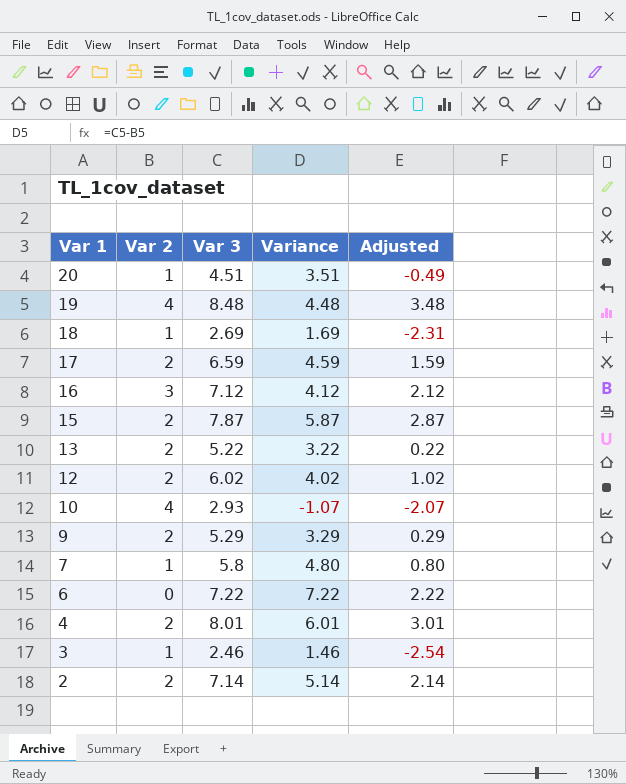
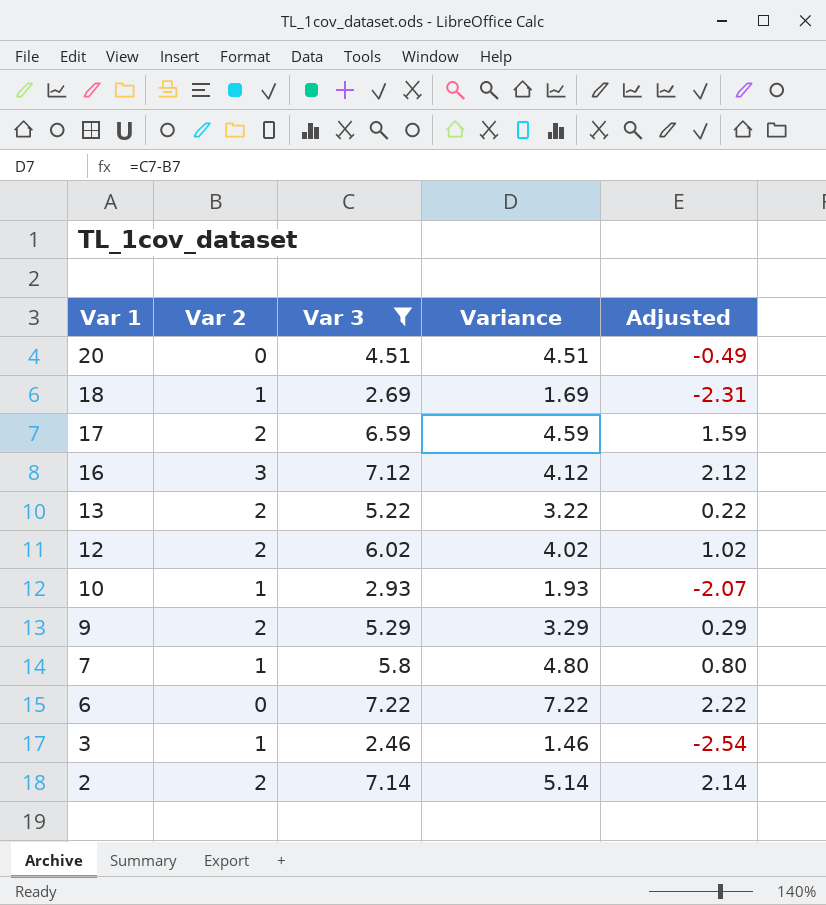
filter: none -> Var 3 <= 7.22
20 | Var 2: 1 -> 0
20 | Variance: 3.51 -> 4.51
10 | Var 2: 4 -> 1
10 | Variance: -1.07 -> 1.93

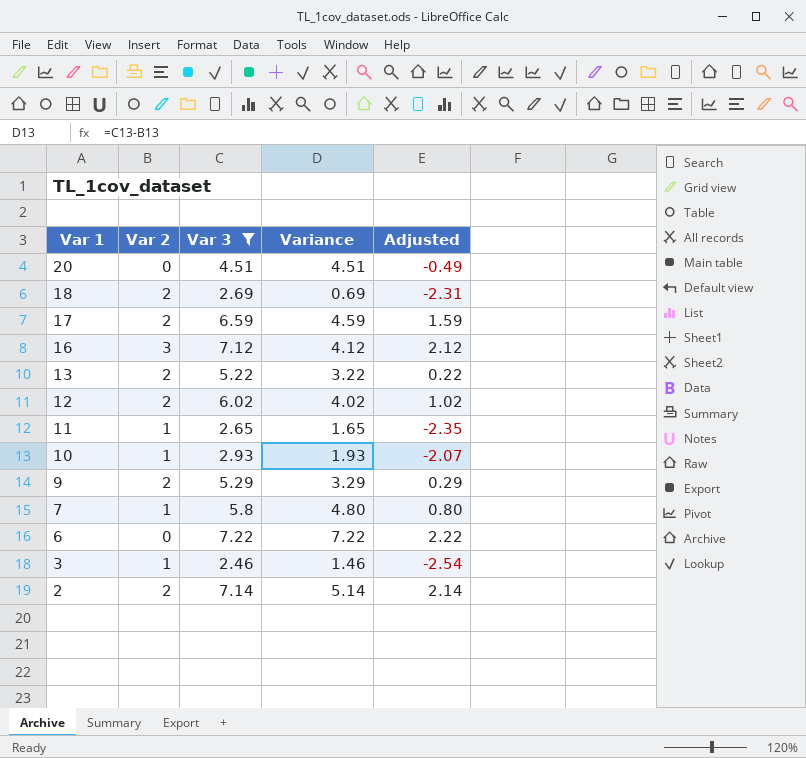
18 | Var 2: 1 -> 2
18 | Variance: 1.69 -> 0.69
row 11: none -> 1 | 2.65 | 1.65 | -2.35

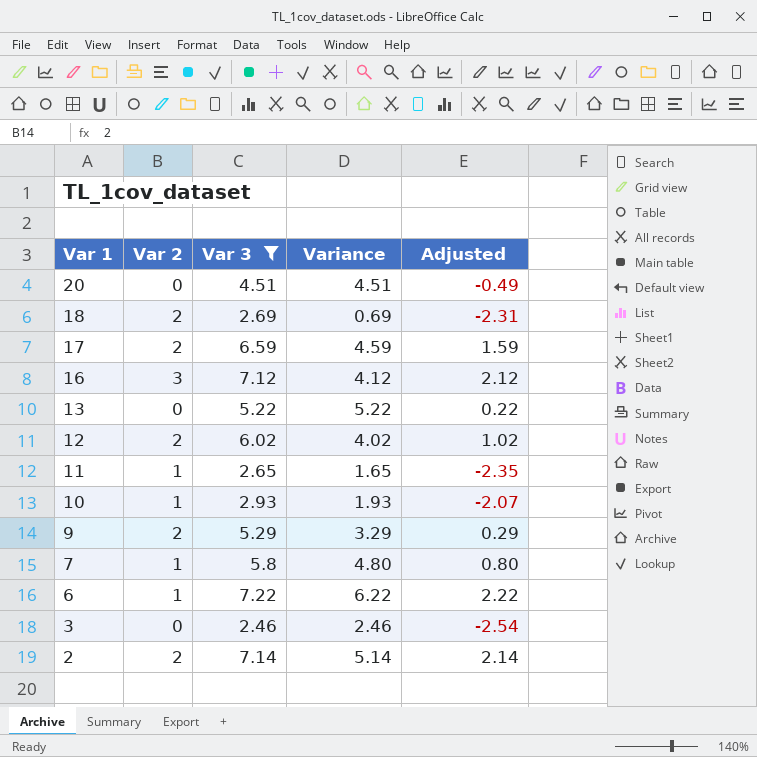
13 | Var 2: 2 -> 0
13 | Variance: 3.22 -> 5.22
6 | Var 2: 0 -> 1
6 | Variance: 7.22 -> 6.22
3 | Var 2: 1 -> 0
3 | Variance: 1.46 -> 2.46

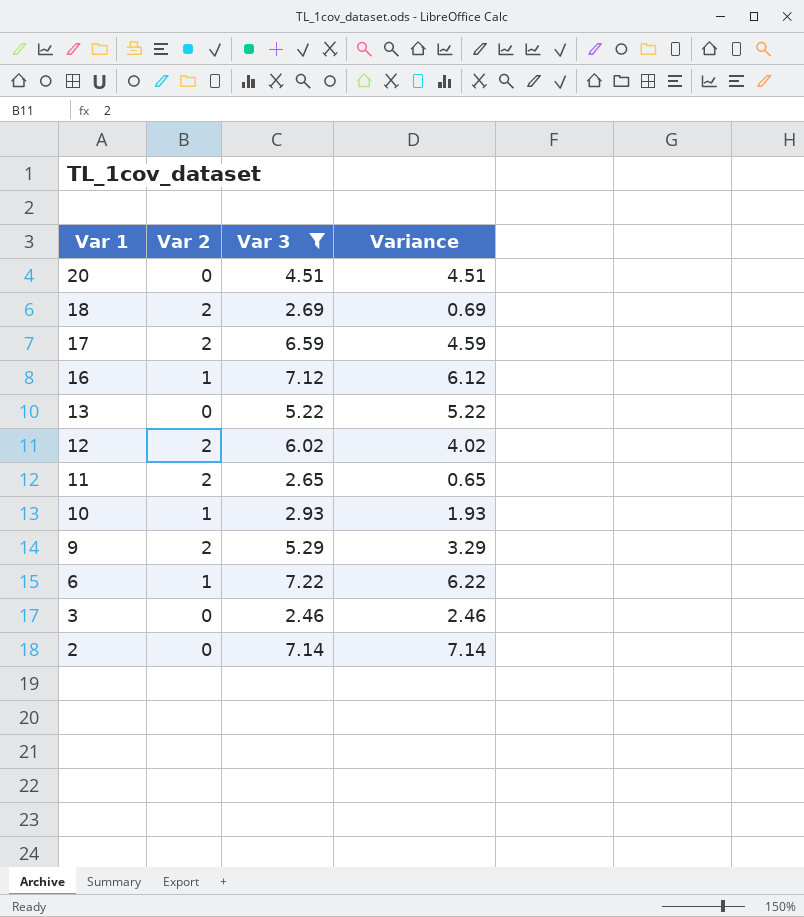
column Adjusted | formula: [Var 3] - 5 -> none
row 7: 1 | 5.8 | 4.80 | 0.80 -> none
16 | Var 2: 3 -> 1
16 | Variance: 4.12 -> 6.12
11 | Var 2: 1 -> 2
11 | Variance: 1.65 -> 0.65
2 | Var 2: 2 -> 0
2 | Variance: 5.14 -> 7.14

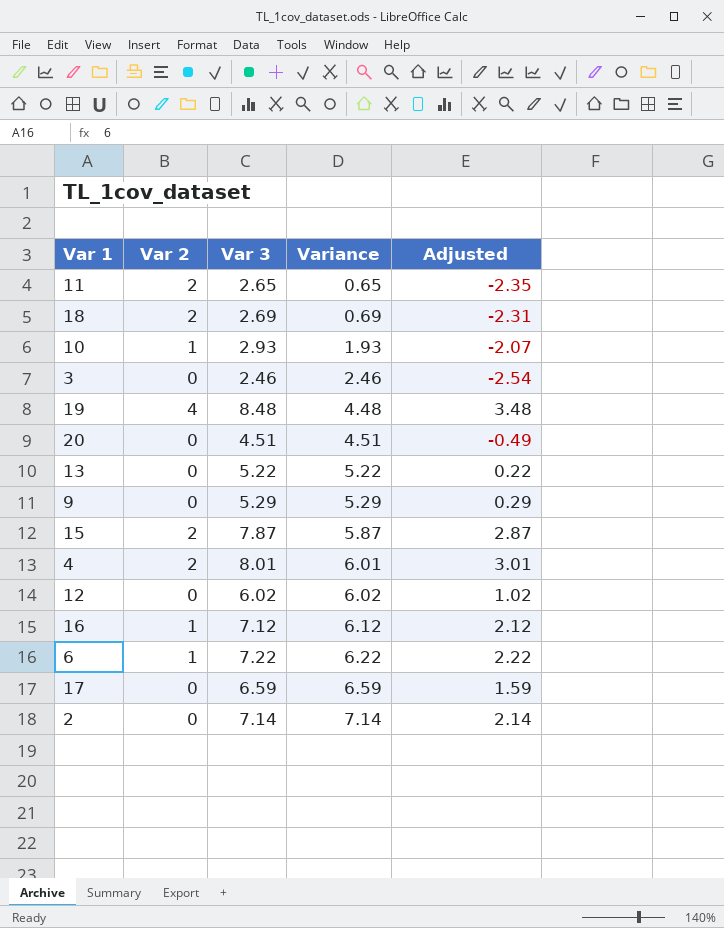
filter: Var 3 <= 7.22 -> none
row order: Var 1 descending -> Variance ascending
column Adjusted | formula: none -> [Var 3] - 5
9 | Var 2: 2 -> 0
9 | Variance: 3.29 -> 5.29
12 | Var 2: 2 -> 0
12 | Variance: 4.02 -> 6.02
17 | Var 2: 2 -> 0
17 | Variance: 4.59 -> 6.59

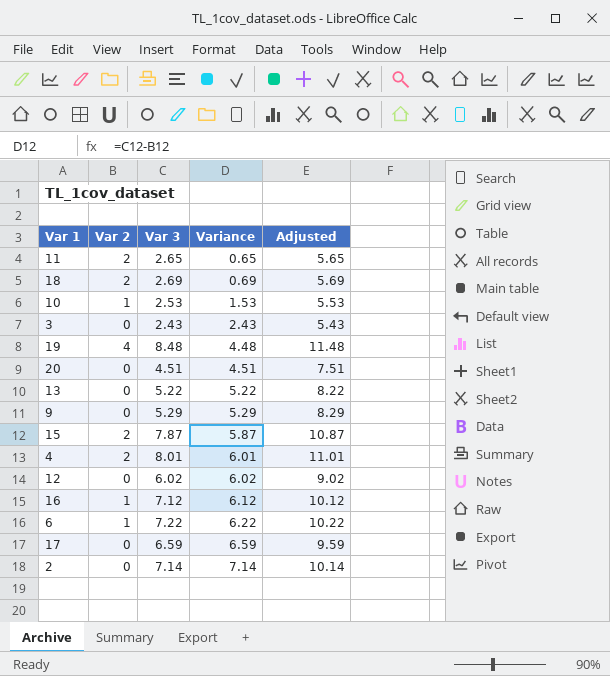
column Adjusted | formula: [Var 3] - 5 -> [Var 3] + 3
10 | Var 3: 2.93 -> 2.53
10 | Variance: 1.93 -> 1.53
3 | Var 3: 2.46 -> 2.43
3 | Variance: 2.46 -> 2.43

